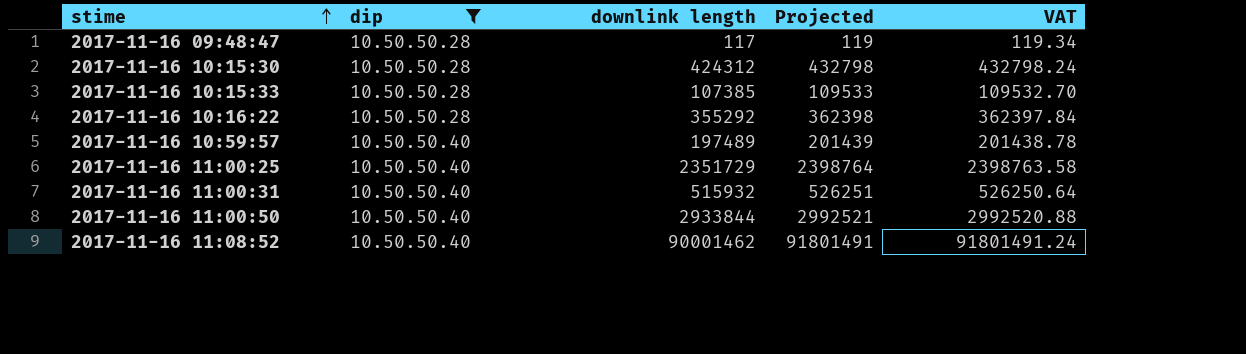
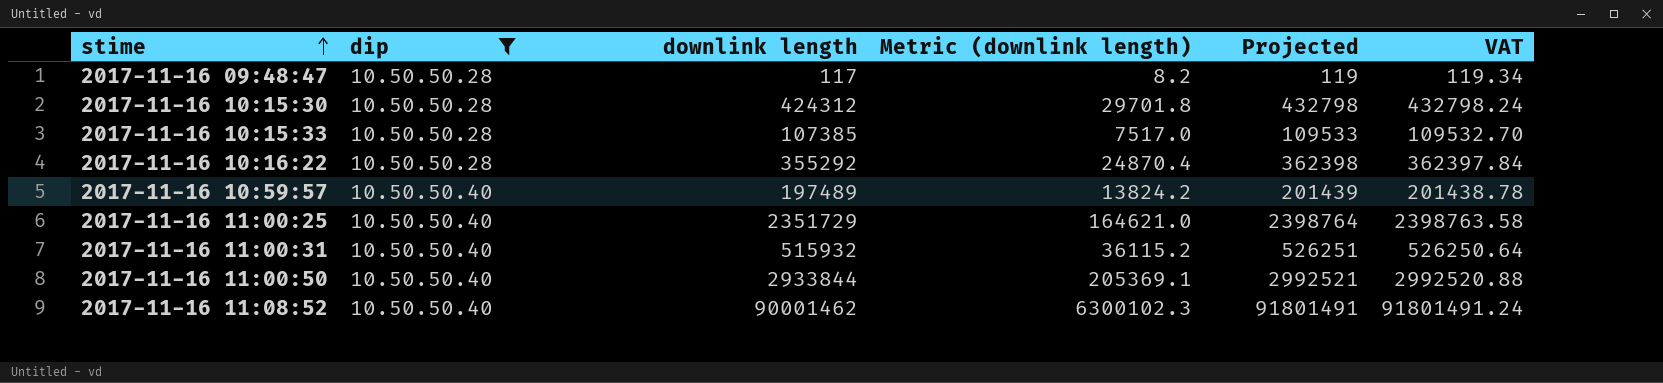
column Metric (downlink length) | formula: none -> [downlink length] * 0.07

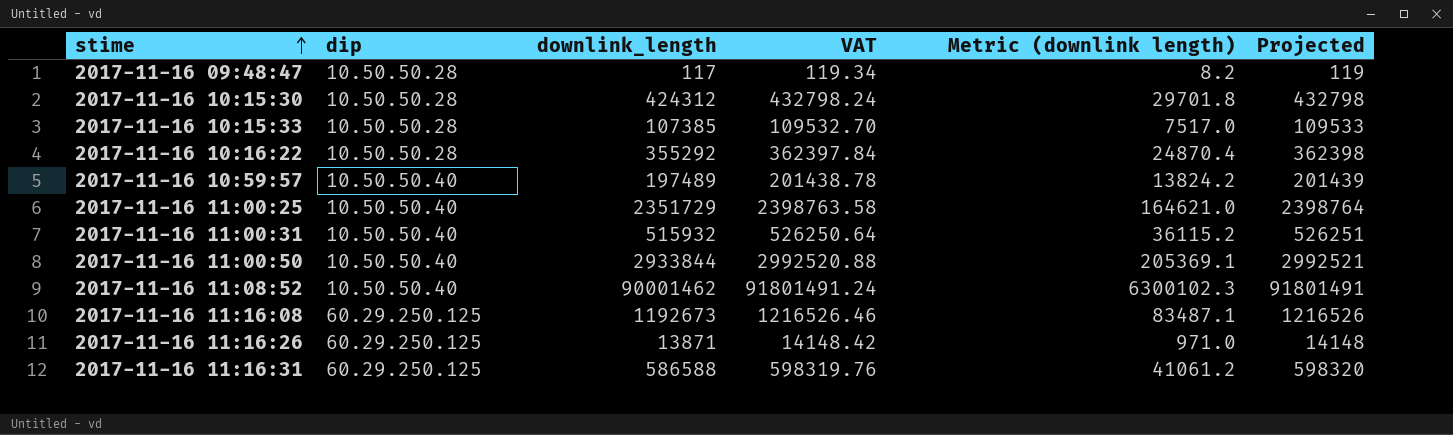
filter: dip != 60.29.250.125 -> none
column name: downlink length -> downlink_length
column VAT | position: 6 -> 4

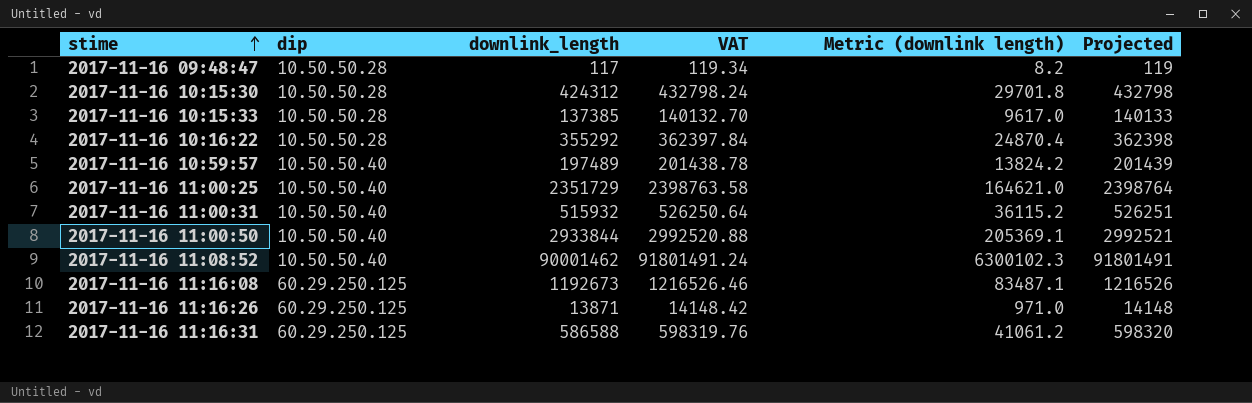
2017-11-16 10:15:33 | downlink_length: 107385 -> 137385
2017-11-16 10:15:33 | VAT: 109532.70 -> 140132.70
2017-11-16 10:15:33 | Metric (downlink length): 7517.0 -> 9617.0
2017-11-16 10:15:33 | Projected: 109533 -> 140133

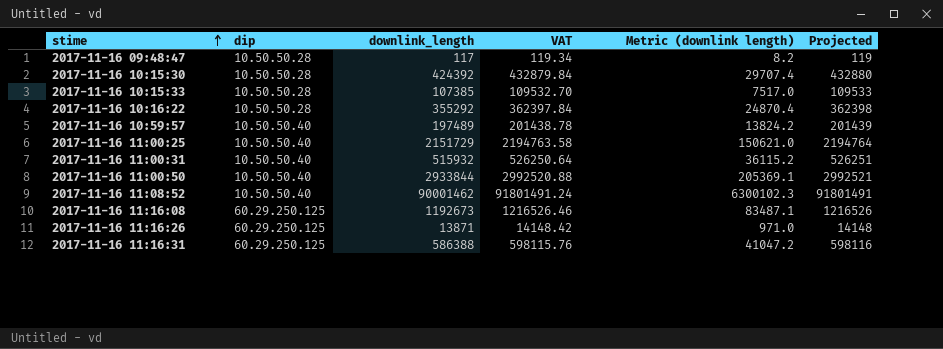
2017-11-16 10:15:30 | downlink_length: 424312 -> 424392
2017-11-16 10:15:30 | VAT: 432798.24 -> 432879.84
2017-11-16 10:15:30 | Metric (downlink length): 29701.8 -> 29707.4
2017-11-16 10:15:30 | Projected: 432798 -> 432880
2017-11-16 10:15:33 | downlink_length: 137385 -> 107385
2017-11-16 10:15:33 | VAT: 140132.70 -> 109532.70
2017-11-16 10:15:33 | Metric (downlink length): 9617.0 -> 7517.0
2017-11-16 10:15:33 | Projected: 140133 -> 109533
2017-11-16 11:00:25 | downlink_length: 2351729 -> 2151729
2017-11-16 11:00:25 | VAT: 2398763.58 -> 2194763.58
2017-11-16 11:00:25 | Metric (downlink length): 164621.0 -> 150621.0
2017-11-16 11:00:25 | Projected: 2398764 -> 2194764
2017-11-16 11:16:31 | downlink_length: 586588 -> 586388
2017-11-16 11:16:31 | VAT: 598319.76 -> 598115.76
2017-11-16 11:16:31 | Metric (downlink length): 41061.2 -> 41047.2
2017-11-16 11:16:31 | Projected: 598320 -> 598116

